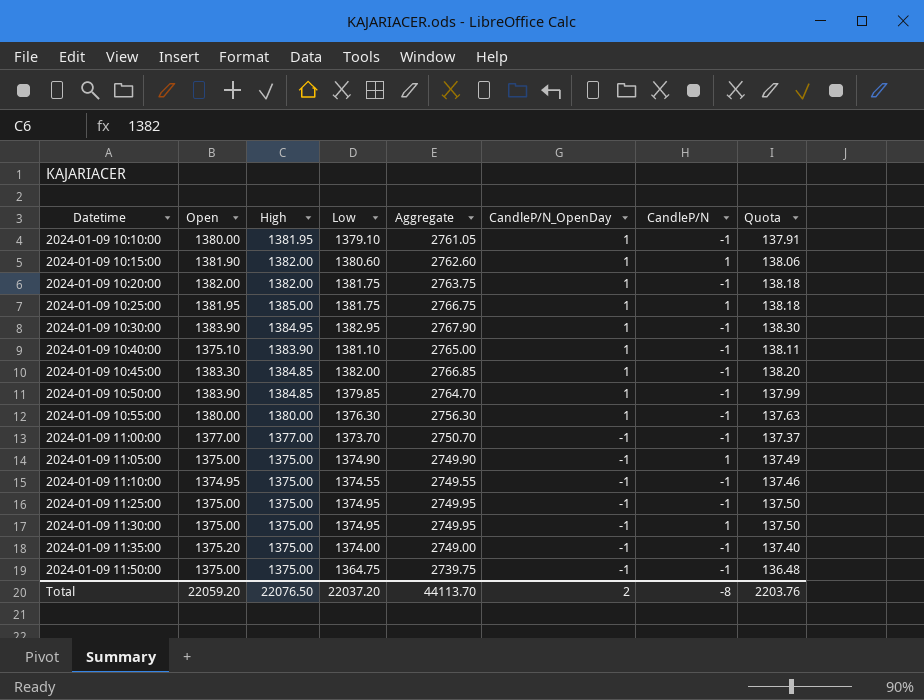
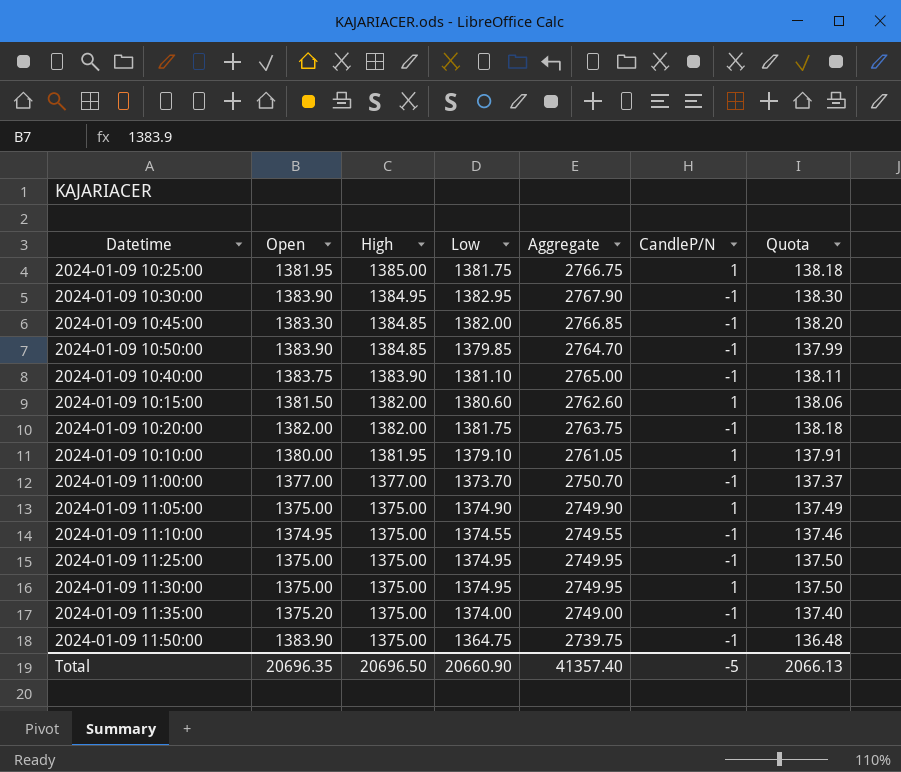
row order: Datetime ascending -> High descending
column CandleP/N_OpenDay | position: 6 -> none
row 2024-01-09 10:55:00: 1380.00 | 1380.00 | 1376.30 | 2756.30 | 1 | -1 | 137.63 -> none
2024-01-09 10:40:00 | Open: 1375.10 -> 1383.75
2024-01-09 10:15:00 | Open: 1381.90 -> 1381.50
2024-01-09 10:10:00 | CandleP/N: -1 -> 1
2024-01-09 11:50:00 | Open: 1375.00 -> 1383.90
Total | Open: 22059.20 -> 20696.35
Total | High: 22076.50 -> 20696.50
Total | Low: 22037.20 -> 20660.90
Total | Aggregate: 44113.70 -> 41357.40
Total | CandleP/N: -8 -> -5
Total | Quota: 2203.76 -> 2066.13

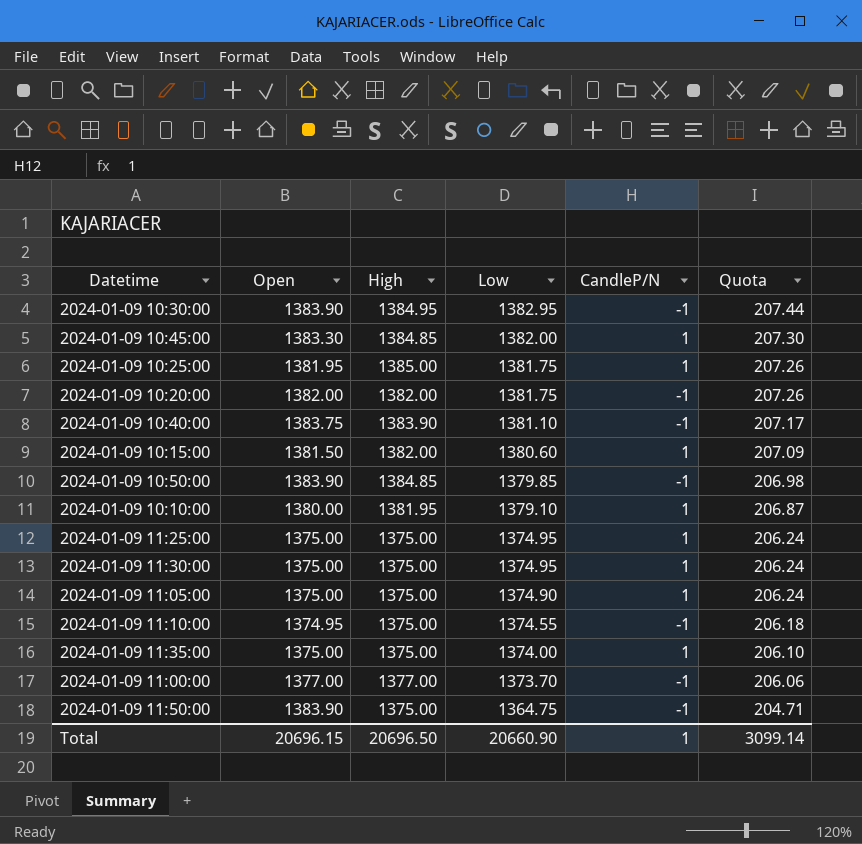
row order: High descending -> Low descending
column Aggregate | formula: [High] + [Low] -> none
column Quota | formula: [Low] * 0.1 -> [Low] * 0.15
2024-01-09 10:45:00 | CandleP/N: -1 -> 1
2024-01-09 11:25:00 | CandleP/N: -1 -> 1
2024-01-09 11:35:00 | Open: 1375.20 -> 1375.00
2024-01-09 11:35:00 | CandleP/N: -1 -> 1
Total | Open: 20696.35 -> 20696.15
Total | CandleP/N: -5 -> 1
Total | Quota: 2066.13 -> 3099.14

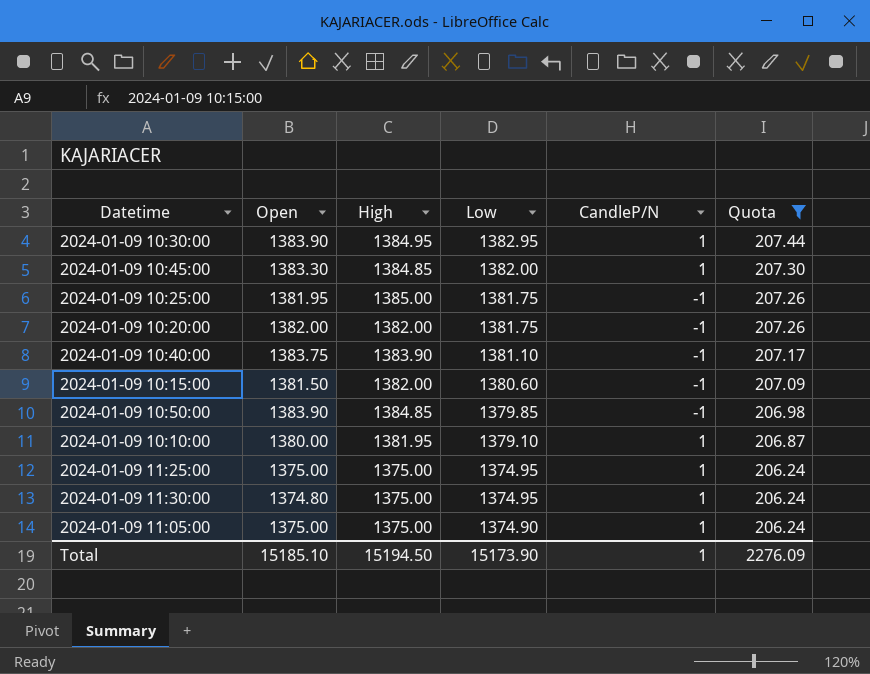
filter: none -> Quota >= 206.24
2024-01-09 10:30:00 | CandleP/N: -1 -> 1
2024-01-09 10:25:00 | CandleP/N: 1 -> -1
2024-01-09 10:15:00 | CandleP/N: 1 -> -1
2024-01-09 11:30:00 | Open: 1375.00 -> 1374.80
Total | Open: 20696.15 -> 15185.10
Total | High: 20696.50 -> 15194.50
Total | Low: 20660.90 -> 15173.90
Total | Quota: 3099.14 -> 2276.09

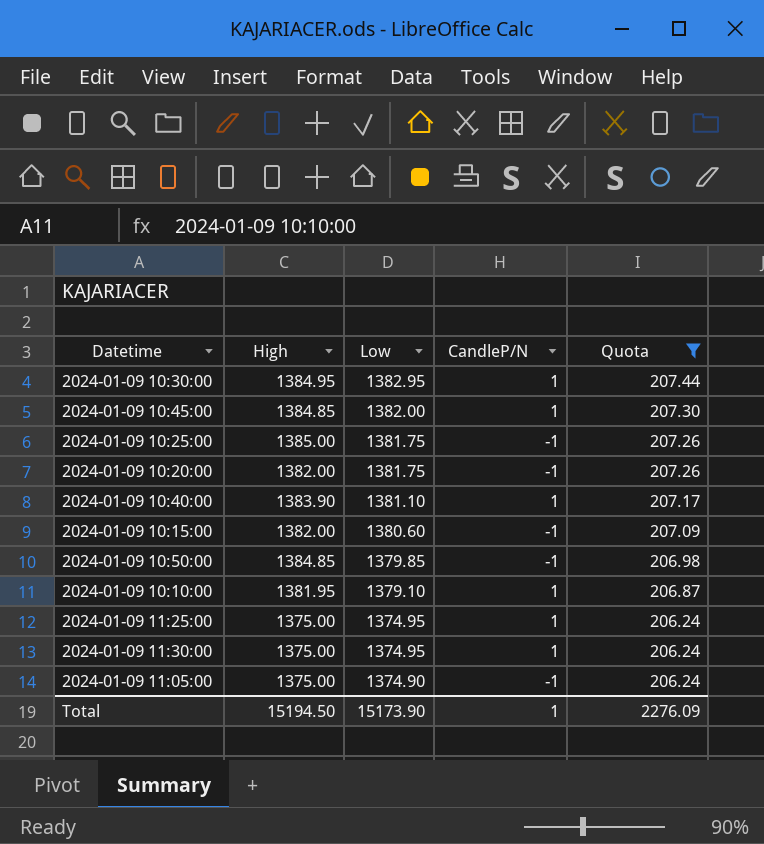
column Open | position: 2 -> none
2024-01-09 10:40:00 | CandleP/N: -1 -> 1
2024-01-09 11:05:00 | CandleP/N: 1 -> -1

